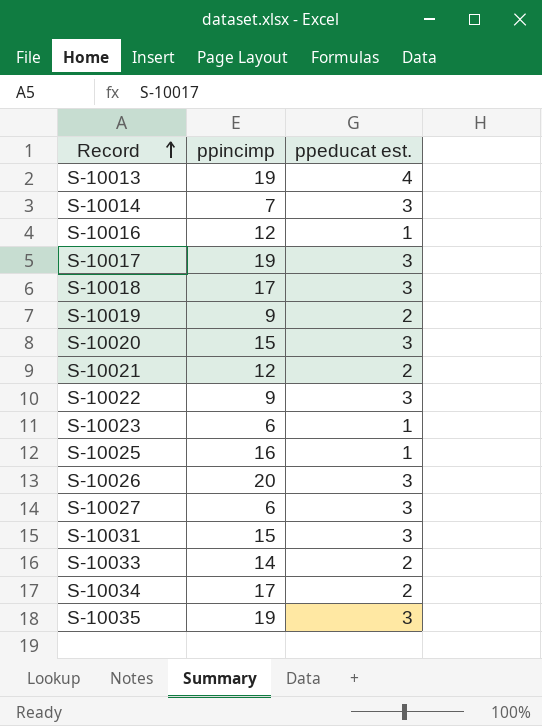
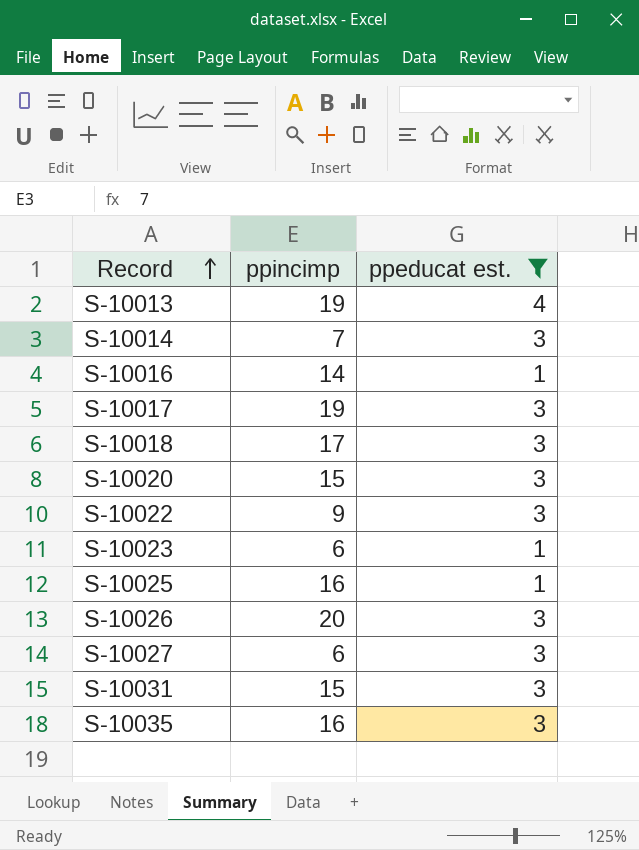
filter: none -> ppeducat est. != 2
S-10016 | ppincimp: 12 -> 14
S-10035 | ppincimp: 19 -> 16

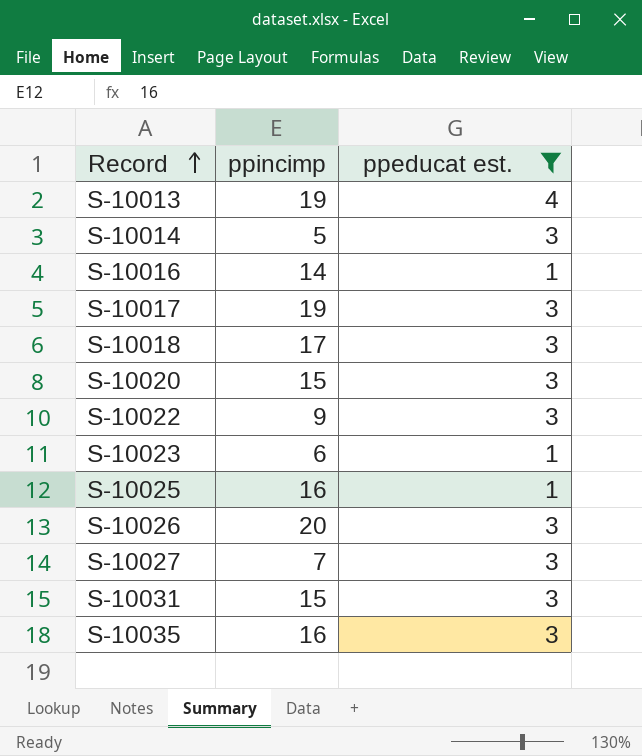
S-10014 | ppincimp: 7 -> 5
S-10027 | ppincimp: 6 -> 7

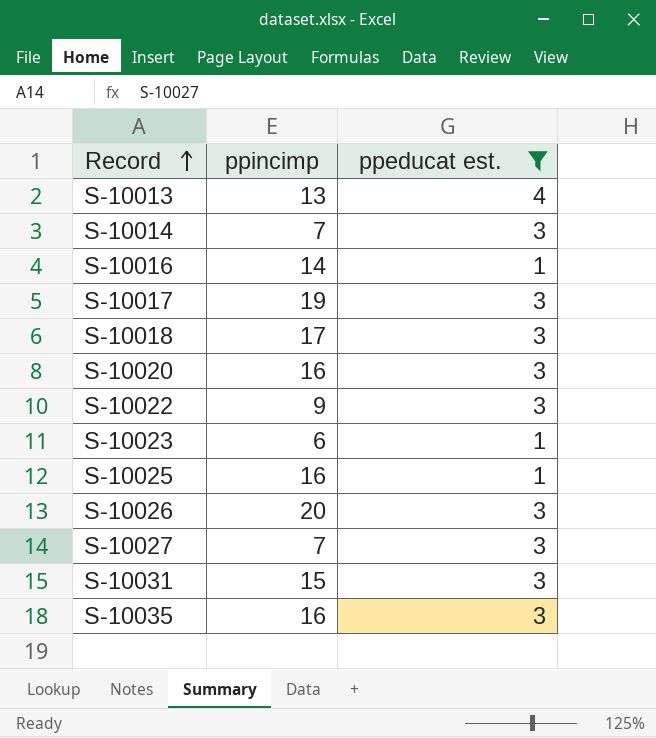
S-10013 | ppincimp: 19 -> 13
S-10014 | ppincimp: 5 -> 7
S-10020 | ppincimp: 15 -> 16

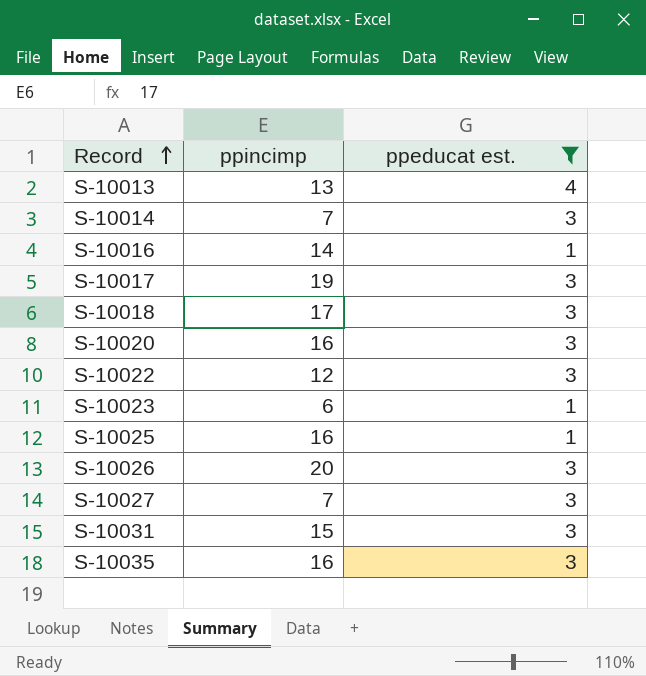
S-10022 | ppincimp: 9 -> 12

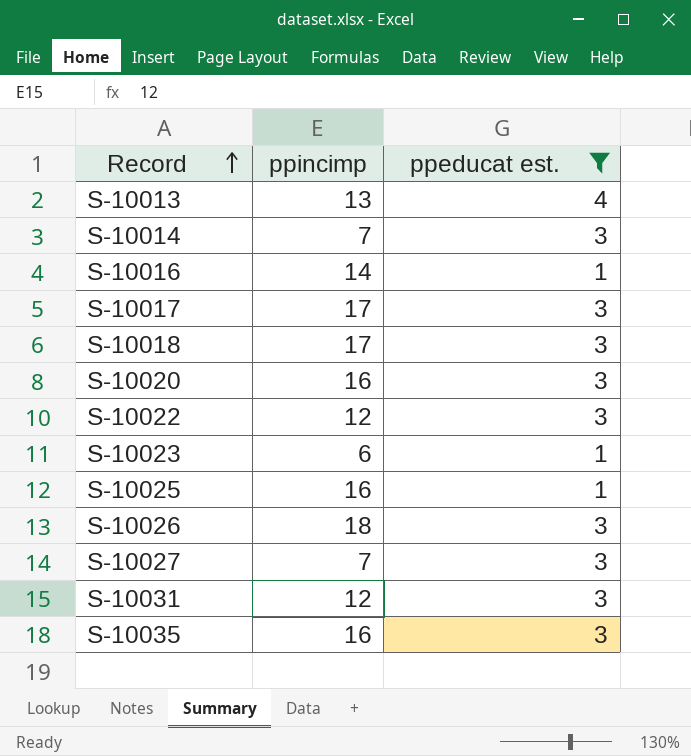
S-10017 | ppincimp: 19 -> 17
S-10026 | ppincimp: 20 -> 18
S-10031 | ppincimp: 15 -> 12

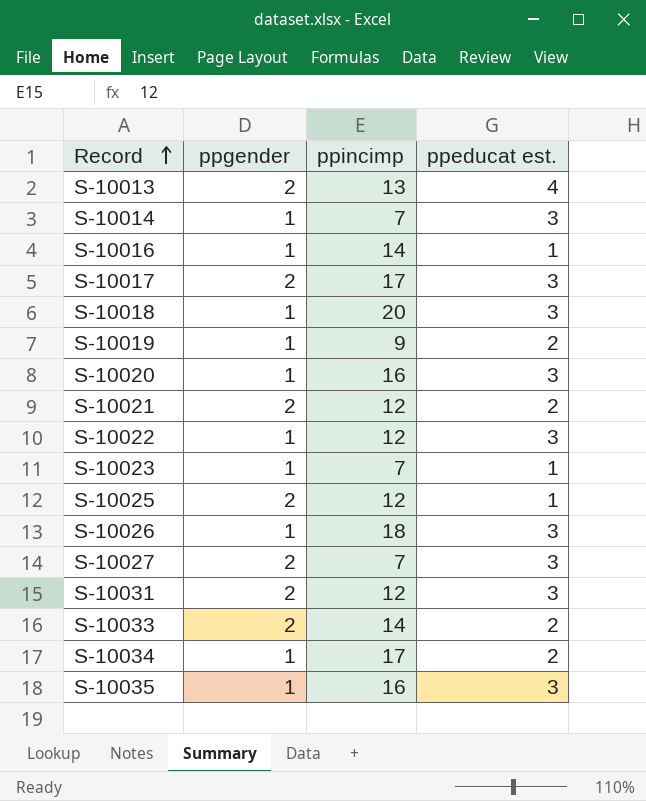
filter: ppeducat est. != 2 -> none
column ppgender | position: none -> 2
S-10018 | ppincimp: 17 -> 20
S-10023 | ppincimp: 6 -> 7
S-10025 | ppincimp: 16 -> 12

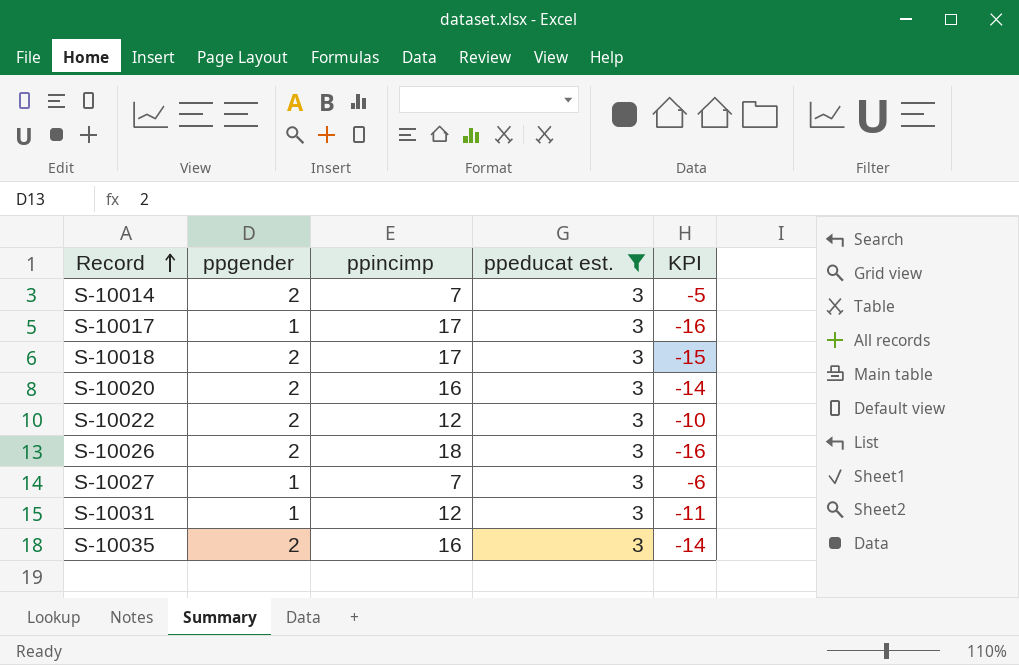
filter: none -> ppeducat est. = 3
column KPI | formula: none -> [ppgender] - [ppincimp]
S-10014 | ppgender: 1 -> 2
S-10017 | ppgender: 2 -> 1
S-10018 | ppgender: 1 -> 2
S-10018 | ppincimp: 20 -> 17
S-10020 | ppgender: 1 -> 2
S-10022 | ppgender: 1 -> 2
S-10026 | ppgender: 1 -> 2
S-10027 | ppgender: 2 -> 1
S-10031 | ppgender: 2 -> 1
S-10035 | ppgender: 1 -> 2

